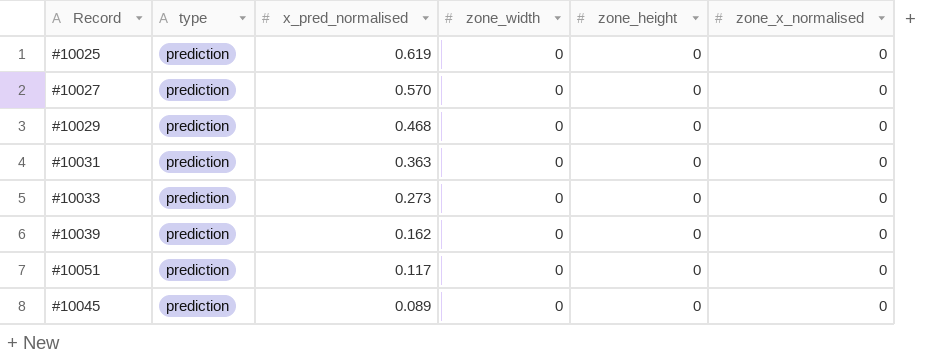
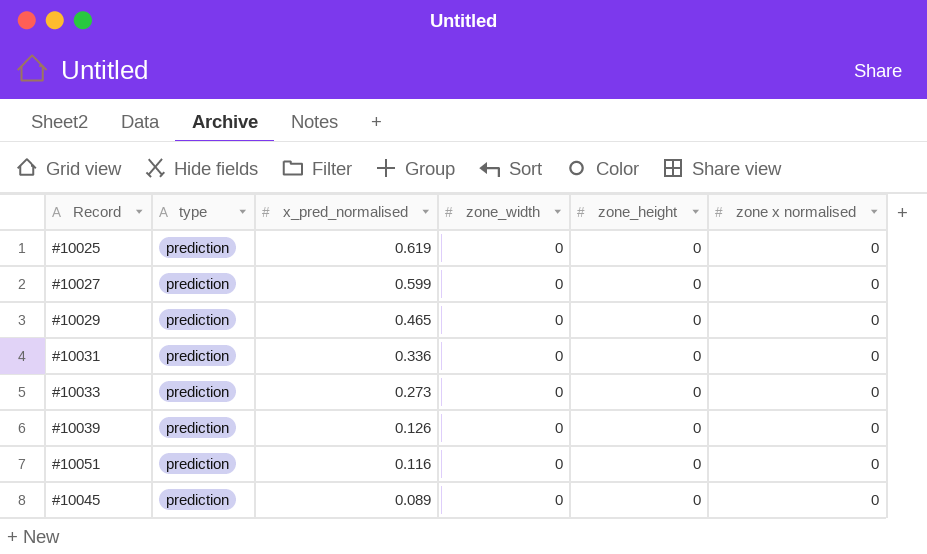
column name: zone_x_normalised -> zone x normalised
#10027 | x_pred_normalised: 0.570 -> 0.599
#10029 | x_pred_normalised: 0.468 -> 0.465
#10031 | x_pred_normalised: 0.363 -> 0.336
#10039 | x_pred_normalised: 0.162 -> 0.126
#10051 | x_pred_normalised: 0.117 -> 0.116

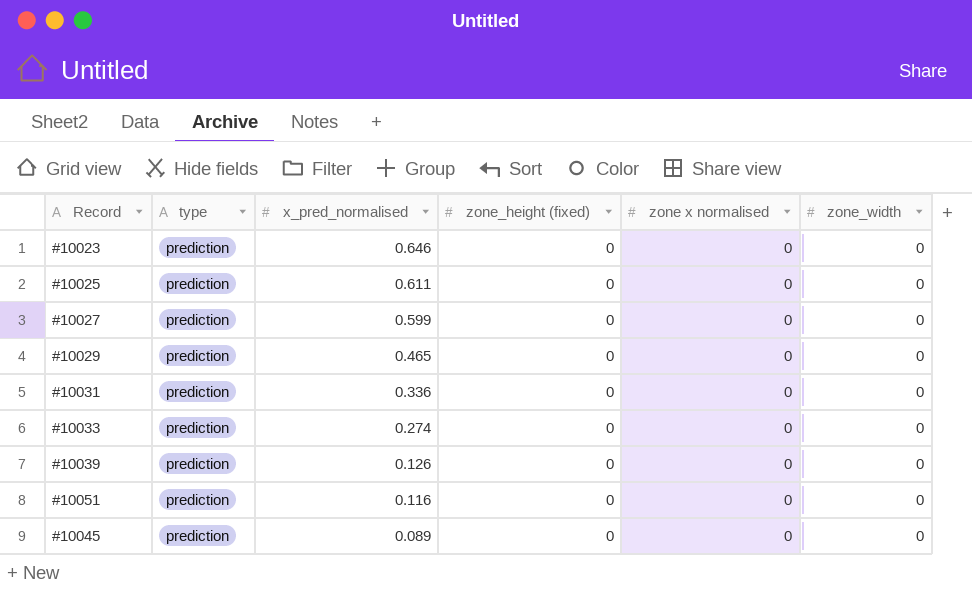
column name: zone_height -> zone_height (fixed)
column zone_width | position: 4 -> 6
row #10023: none -> prediction | 0.646 | 0 | 0 | 0
#10025 | x_pred_normalised: 0.619 -> 0.611
#10033 | x_pred_normalised: 0.273 -> 0.274

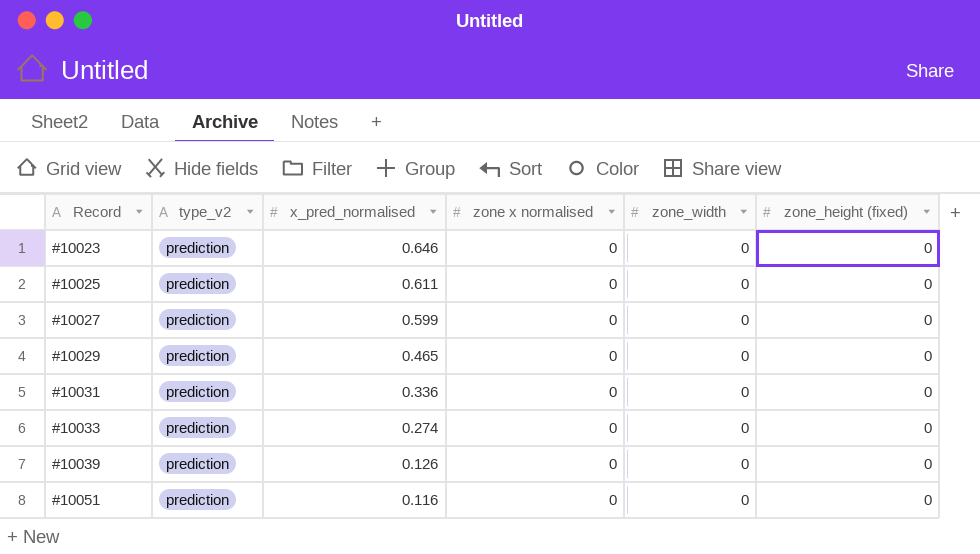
column name: type -> type_v2
column zone_height (fixed) | position: 4 -> 6
row #10045: prediction | 0.089 | 0 | 0 | 0 -> none

